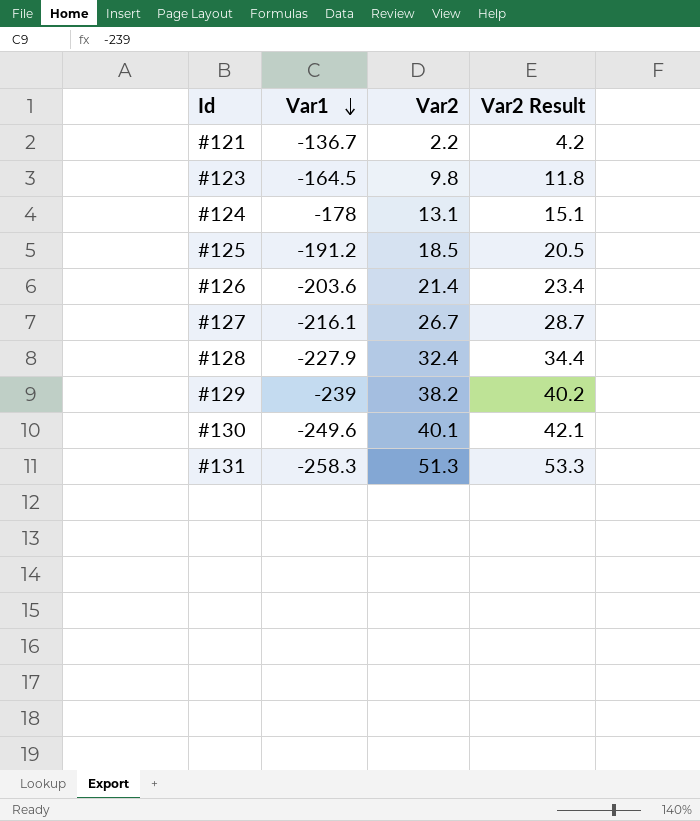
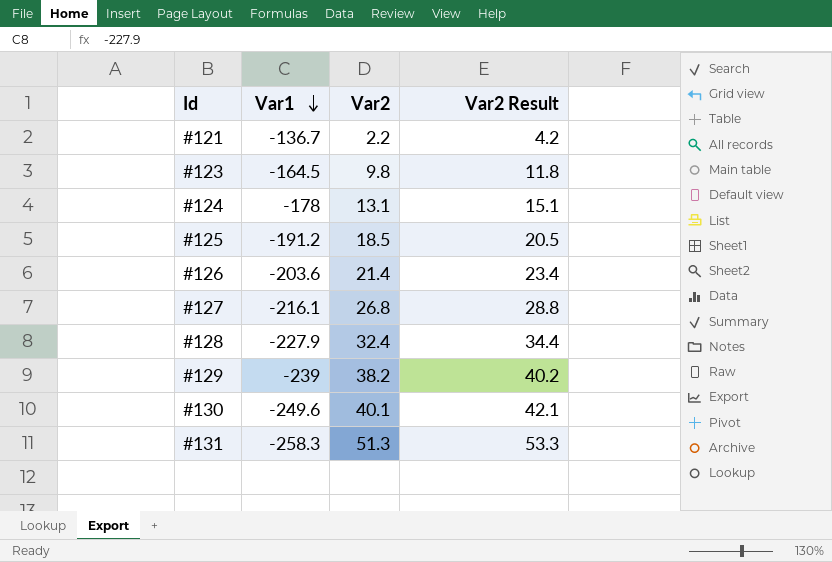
#127 | Var2: 26.7 -> 26.8
#127 | Var2 Result: 28.7 -> 28.8

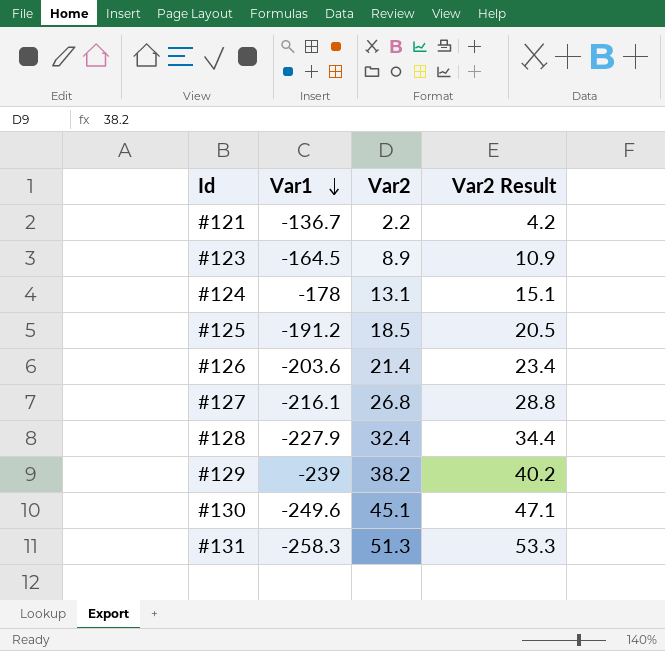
#123 | Var2: 9.8 -> 8.9
#123 | Var2 Result: 11.8 -> 10.9
#130 | Var2: 40.1 -> 45.1
#130 | Var2 Result: 42.1 -> 47.1

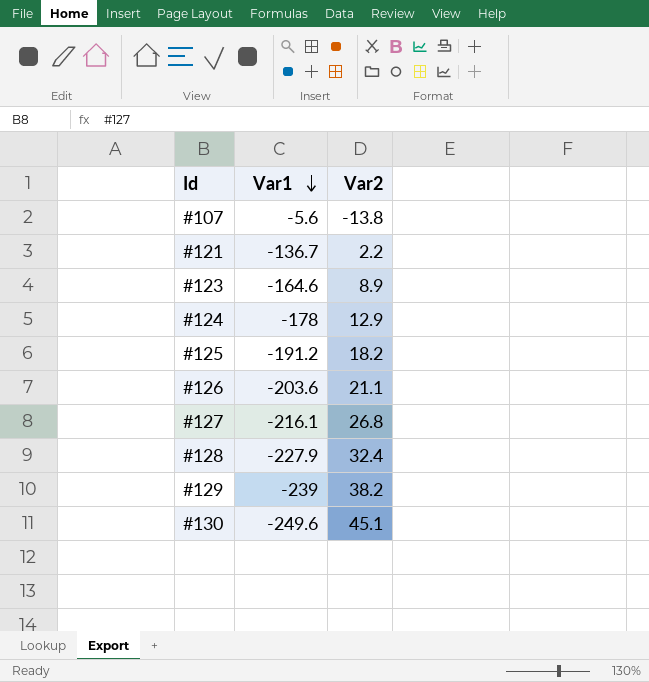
column Var2 Result | formula: [Var2] + 2 -> none
row #131: -258.3 | 51.3 | 53.3 -> none
row #107: none -> -5.6 | -13.8
#123 | Var1: -164.5 -> -164.6
#124 | Var2: 13.1 -> 12.9
#125 | Var2: 18.5 -> 18.2
#126 | Var2: 21.4 -> 21.1

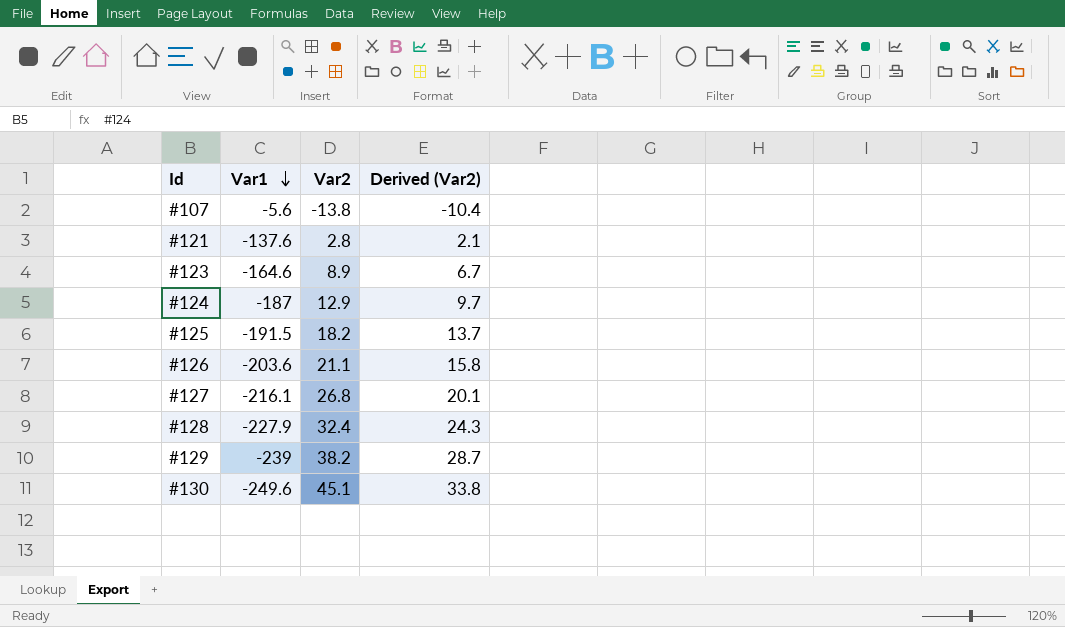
column Derived (Var2) | formula: none -> [Var2] * 0.75
#121 | Var1: -136.7 -> -137.6
#121 | Var2: 2.2 -> 2.8
#124 | Var1: -178 -> -187
#125 | Var1: -191.2 -> -191.5

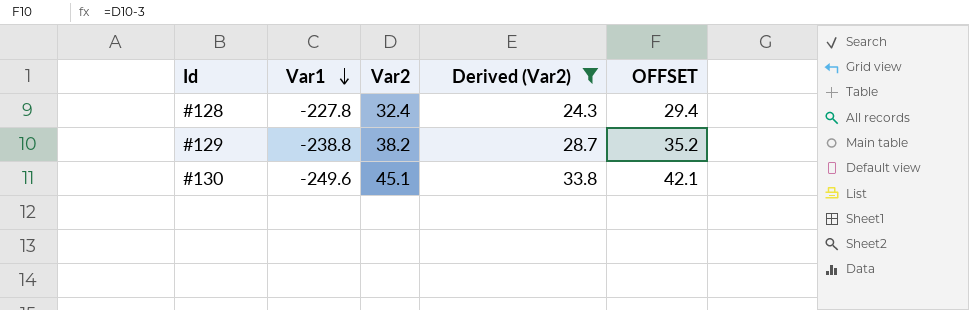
filter: none -> Derived (Var2) >= 24.3
column OFFSET | formula: none -> [Var2] - 3
#128 | Var1: -227.9 -> -227.8
#129 | Var1: -239 -> -238.8

